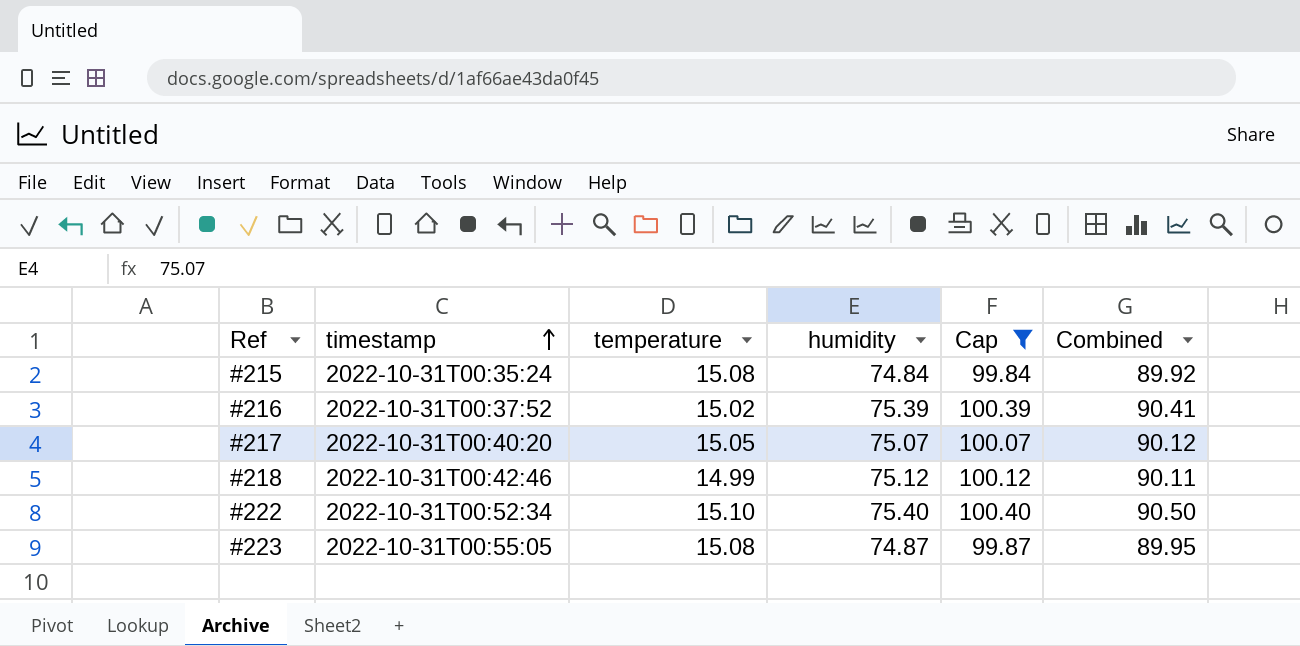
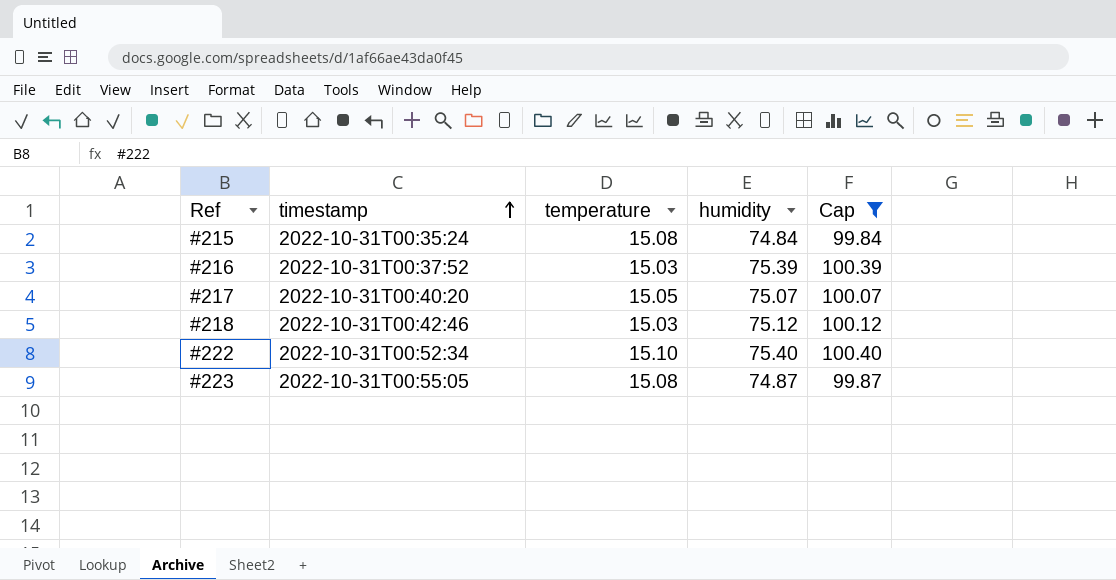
column Combined | formula: [temperature] + [humidity] -> none
#216 | temperature: 15.02 -> 15.03
#218 | temperature: 14.99 -> 15.03

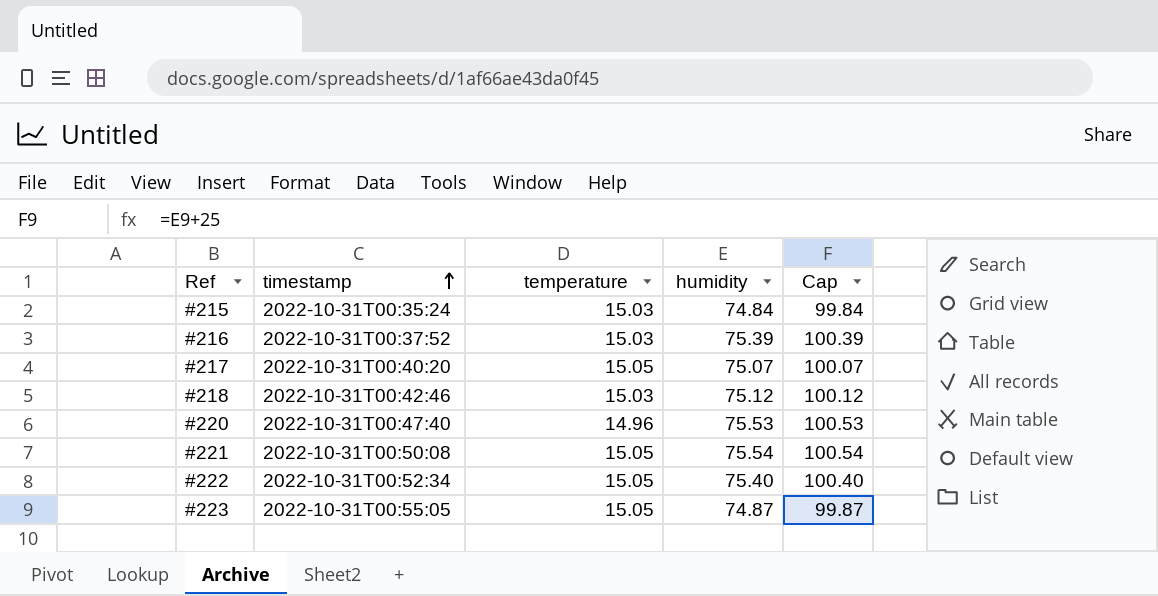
filter: Cap <= 100.40 -> none
#215 | temperature: 15.08 -> 15.03
#222 | temperature: 15.10 -> 15.05
#223 | temperature: 15.08 -> 15.05

